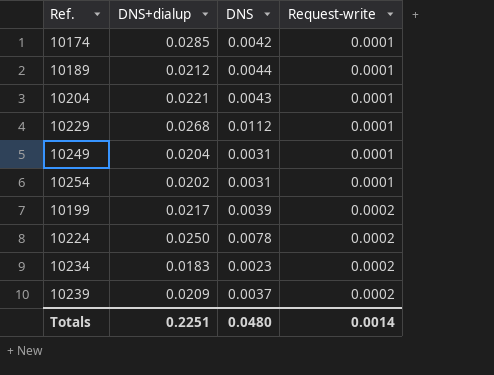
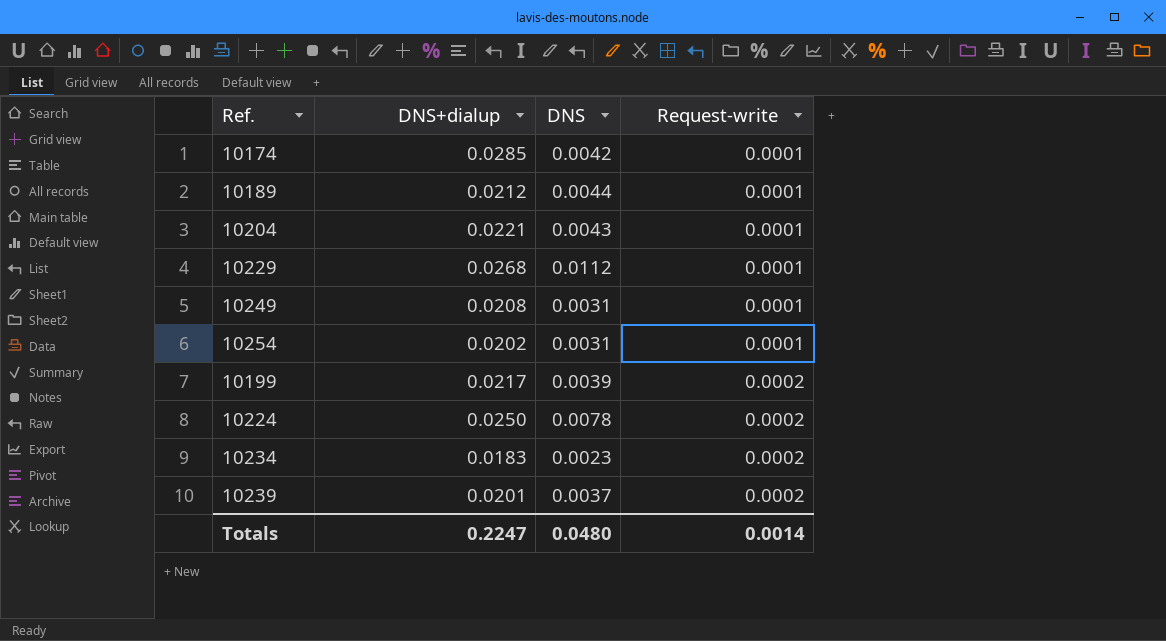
10249 | DNS+dialup: 0.0204 -> 0.0208
10239 | DNS+dialup: 0.0209 -> 0.0201
Totals | DNS+dialup: 0.2251 -> 0.2247

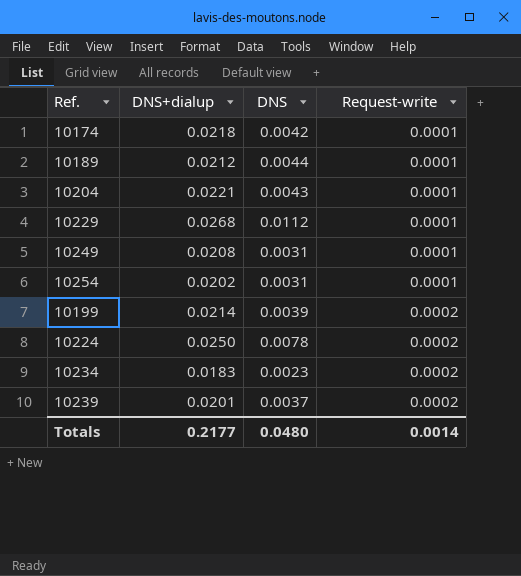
10174 | DNS+dialup: 0.0285 -> 0.0218
10199 | DNS+dialup: 0.0217 -> 0.0214
Totals | DNS+dialup: 0.2247 -> 0.2177

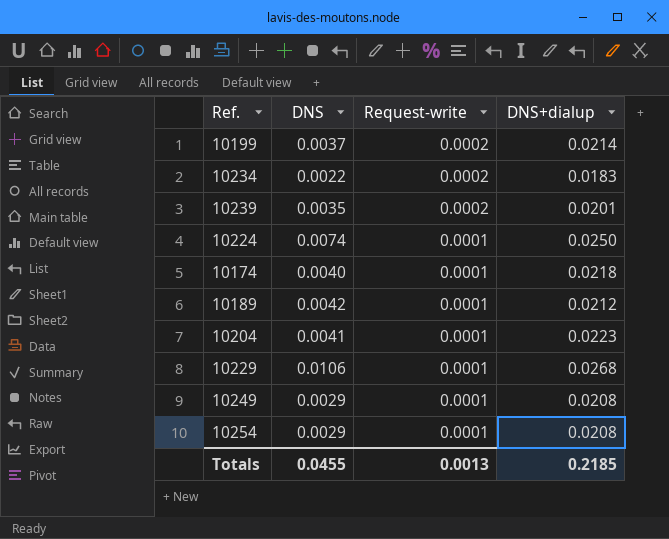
row order: Request-write ascending -> Request-write descending
column DNS+dialup | position: 2 -> 4
10199 | DNS: 0.0039 -> 0.0037
10234 | DNS: 0.0023 -> 0.0022
10239 | DNS: 0.0037 -> 0.0035
10224 | DNS: 0.0078 -> 0.0074
10224 | Request-write: 0.0002 -> 0.0001
10174 | DNS: 0.0042 -> 0.0040
10189 | DNS: 0.0044 -> 0.0042
10204 | DNS: 0.0043 -> 0.0041
10204 | DNS+dialup: 0.0221 -> 0.0223
10229 | DNS: 0.0112 -> 0.0106
10249 | DNS: 0.0031 -> 0.0029
10254 | DNS: 0.0031 -> 0.0029
10254 | DNS+dialup: 0.0202 -> 0.0208
Totals | DNS: 0.0480 -> 0.0455
Totals | Request-write: 0.0014 -> 0.0013
Totals | DNS+dialup: 0.2177 -> 0.2185

